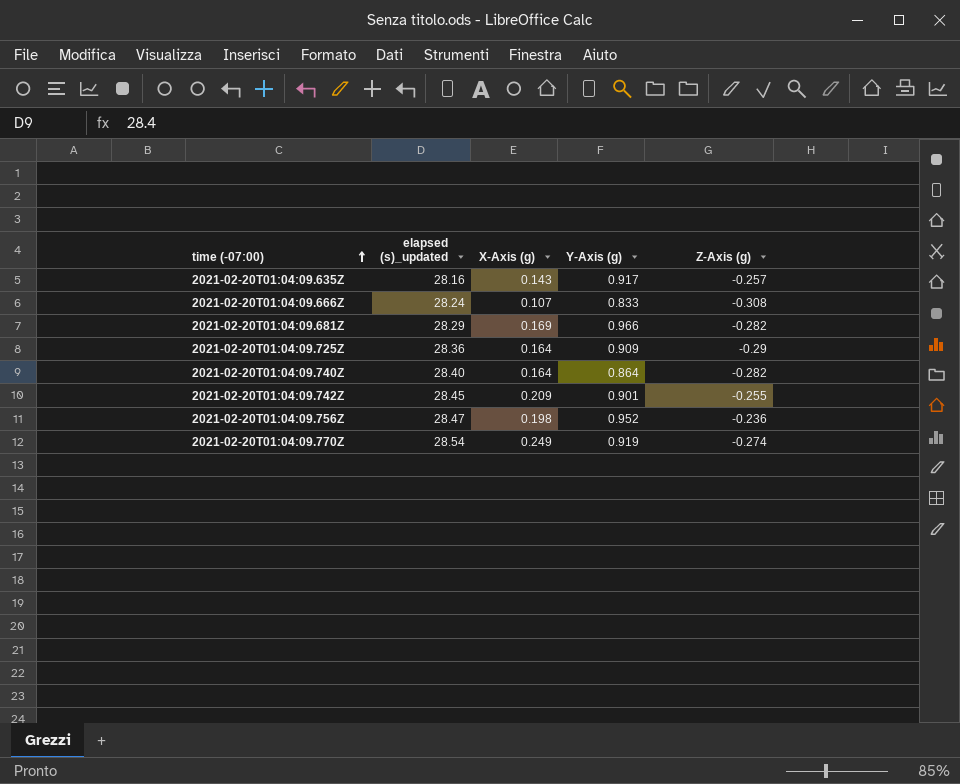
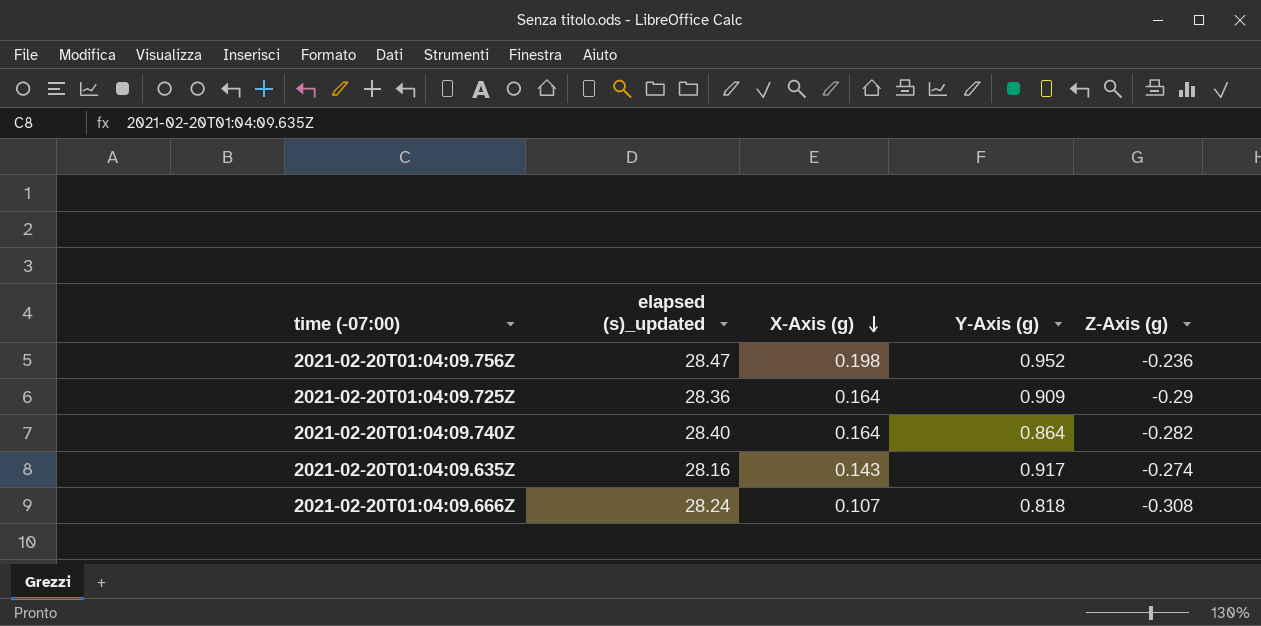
row order: time (-07:00) ascending -> X-Axis (g) descending
row 2021-02-20T01:04:09.681Z: 28.29 | 0.169 | 0.966 | -0.282 -> none
row 2021-02-20T01:04:09.742Z: 28.45 | 0.209 | 0.901 | -0.255 -> none
row 2021-02-20T01:04:09.770Z: 28.54 | 0.249 | 0.919 | -0.274 -> none
2021-02-20T01:04:09.635Z | Z-Axis (g): -0.257 -> -0.274
2021-02-20T01:04:09.666Z | Y-Axis (g): 0.833 -> 0.818

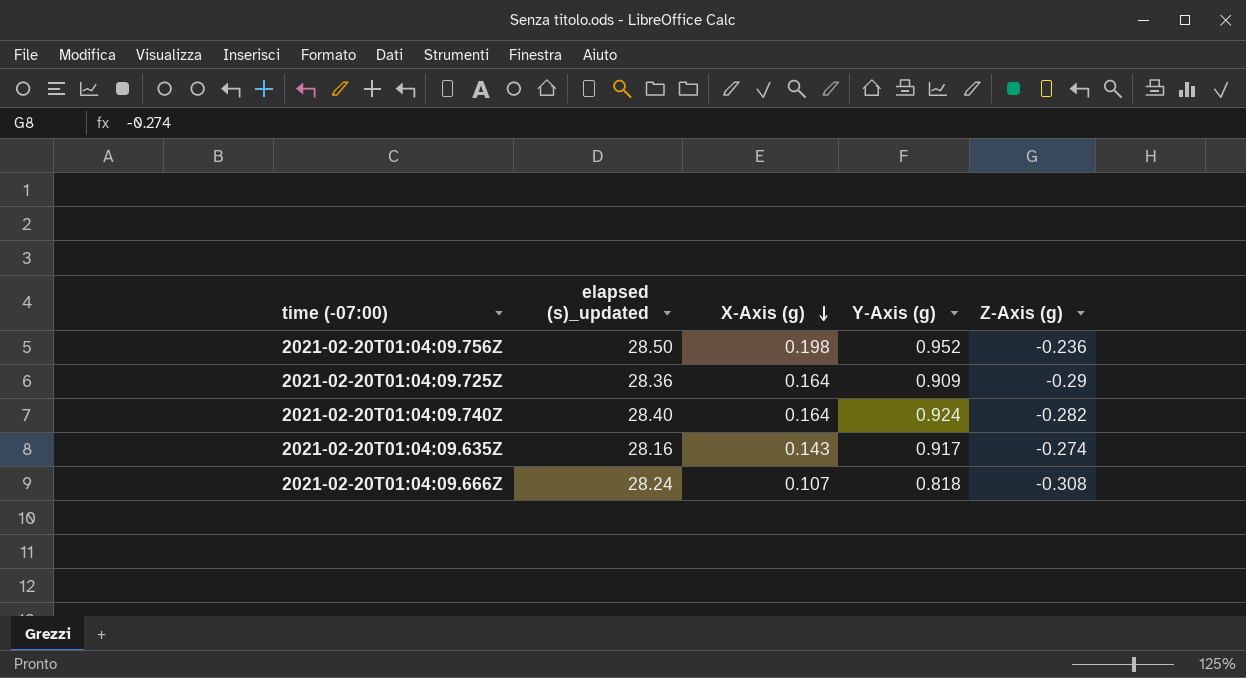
2021-02-20T01:04:09.756Z | elapsed (s)_updated: 28.47 -> 28.50
2021-02-20T01:04:09.740Z | Y-Axis (g): 0.864 -> 0.924

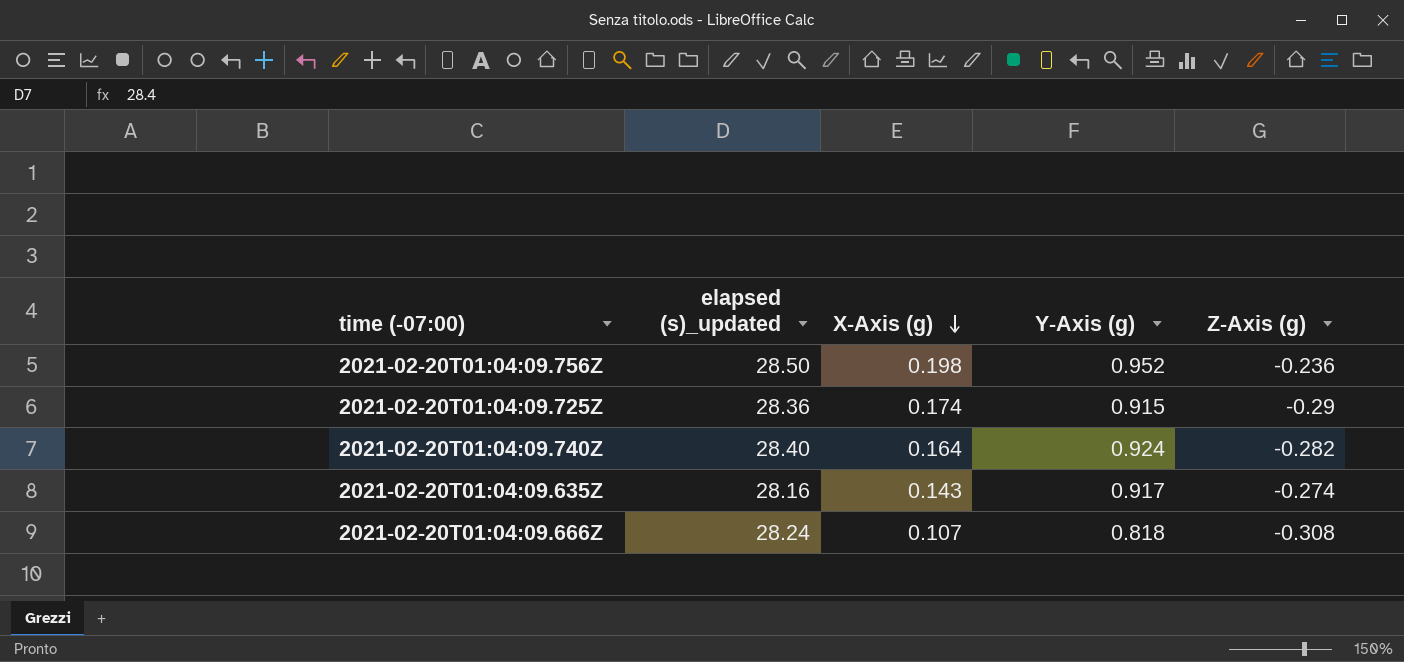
2021-02-20T01:04:09.725Z | X-Axis (g): 0.164 -> 0.174
2021-02-20T01:04:09.725Z | Y-Axis (g): 0.909 -> 0.915

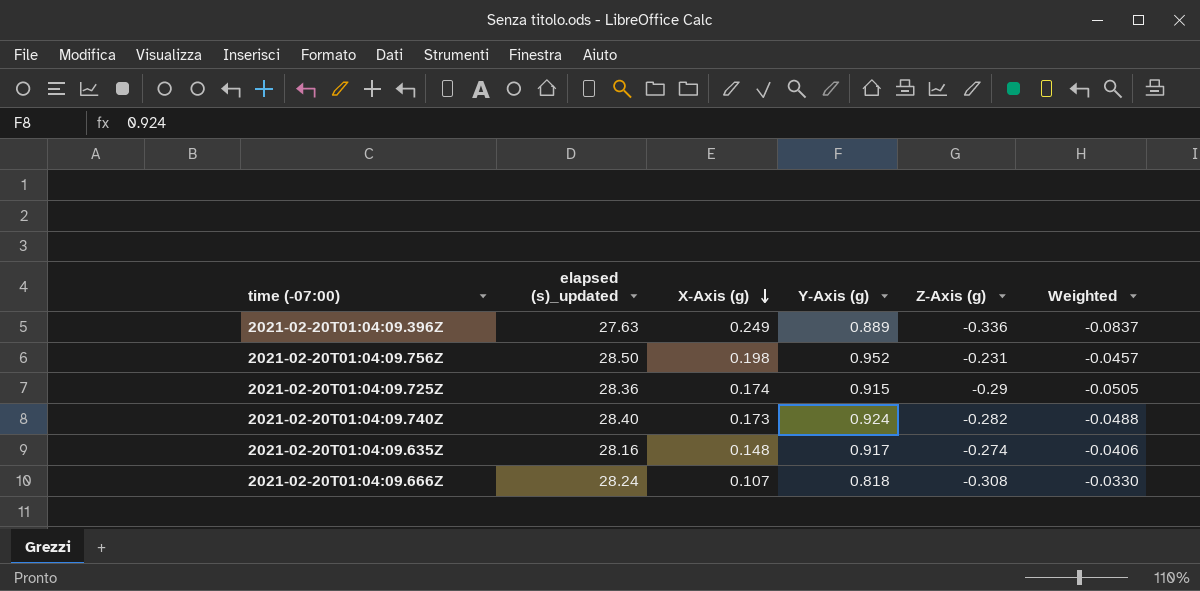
column Weighted | formula: none -> [X-Axis (g)] * [Z-Axis (g)]
row 2021-02-20T01:04:09.396Z: none -> 27.63 | 0.249 | 0.889 | -0.336 | -0.0837
2021-02-20T01:04:09.756Z | Z-Axis (g): -0.236 -> -0.231
2021-02-20T01:04:09.740Z | X-Axis (g): 0.164 -> 0.173
2021-02-20T01:04:09.635Z | X-Axis (g): 0.143 -> 0.148

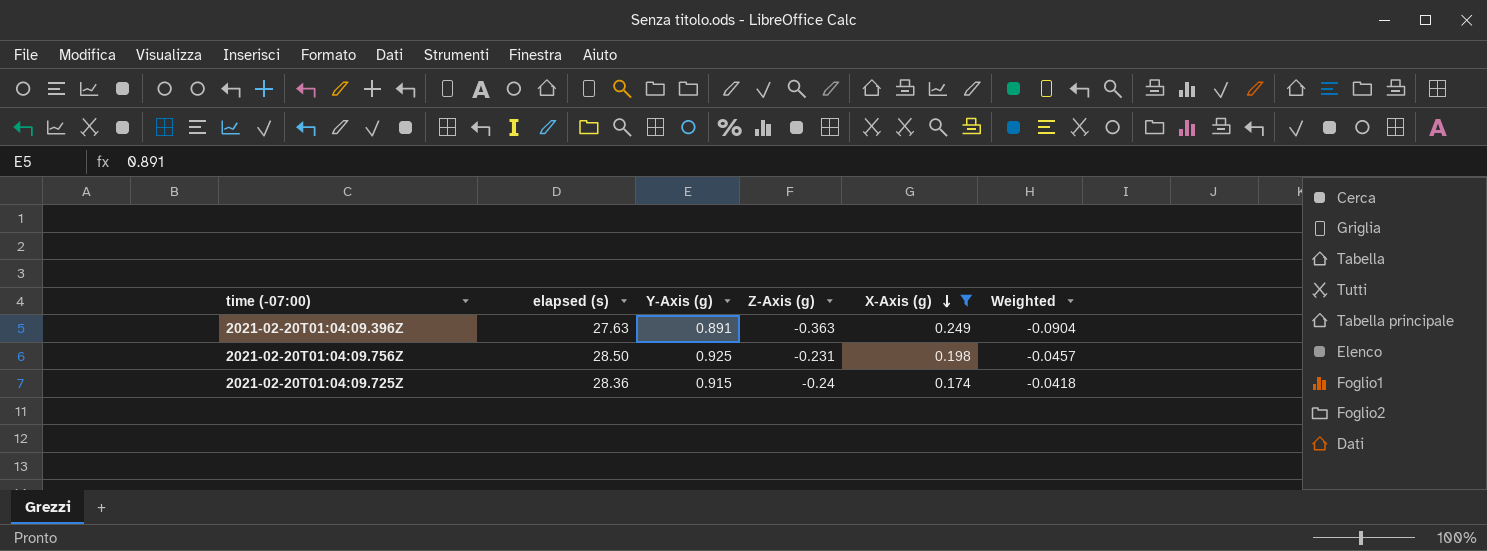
filter: none -> X-Axis (g) >= 0.174
column name: elapsed (s)_updated -> elapsed (s)
column X-Axis (g) | position: 3 -> 5
2021-02-20T01:04:09.396Z | Y-Axis (g): 0.889 -> 0.891
2021-02-20T01:04:09.396Z | Z-Axis (g): -0.336 -> -0.363
2021-02-20T01:04:09.396Z | Weighted: -0.0837 -> -0.0904
2021-02-20T01:04:09.756Z | Y-Axis (g): 0.952 -> 0.925
2021-02-20T01:04:09.725Z | Z-Axis (g): -0.29 -> -0.24
2021-02-20T01:04:09.725Z | Weighted: -0.0505 -> -0.0418

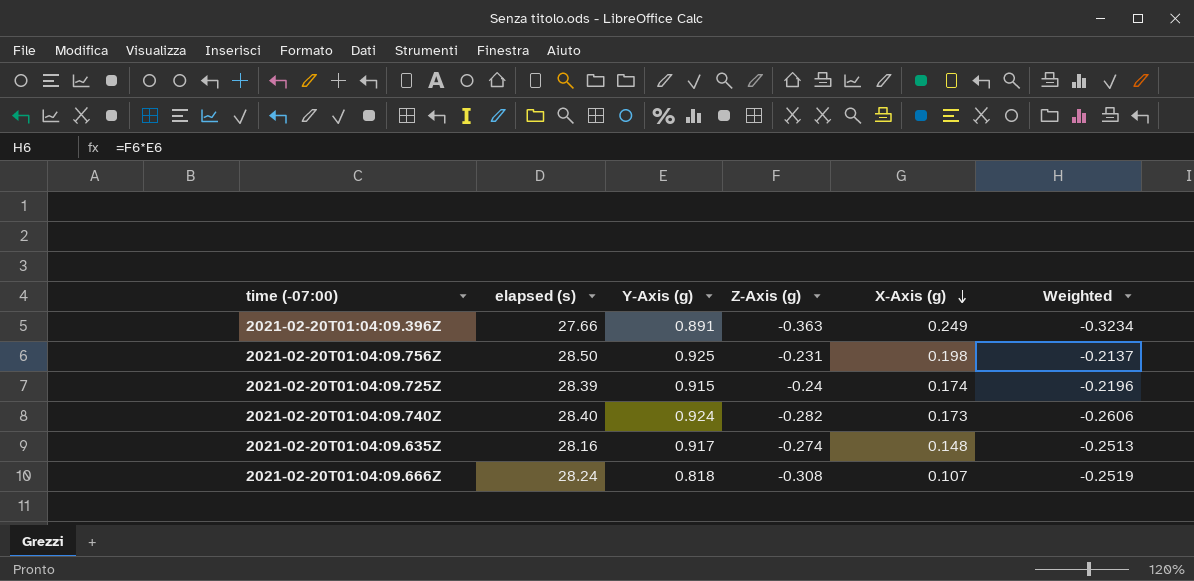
filter: X-Axis (g) >= 0.174 -> none
column Weighted | formula: [Z-Axis (g)] * [X-Axis (g)] -> [Y-Axis (g)] * [Z-Axis (g)]
2021-02-20T01:04:09.396Z | elapsed (s): 27.63 -> 27.66
2021-02-20T01:04:09.725Z | elapsed (s): 28.36 -> 28.39

